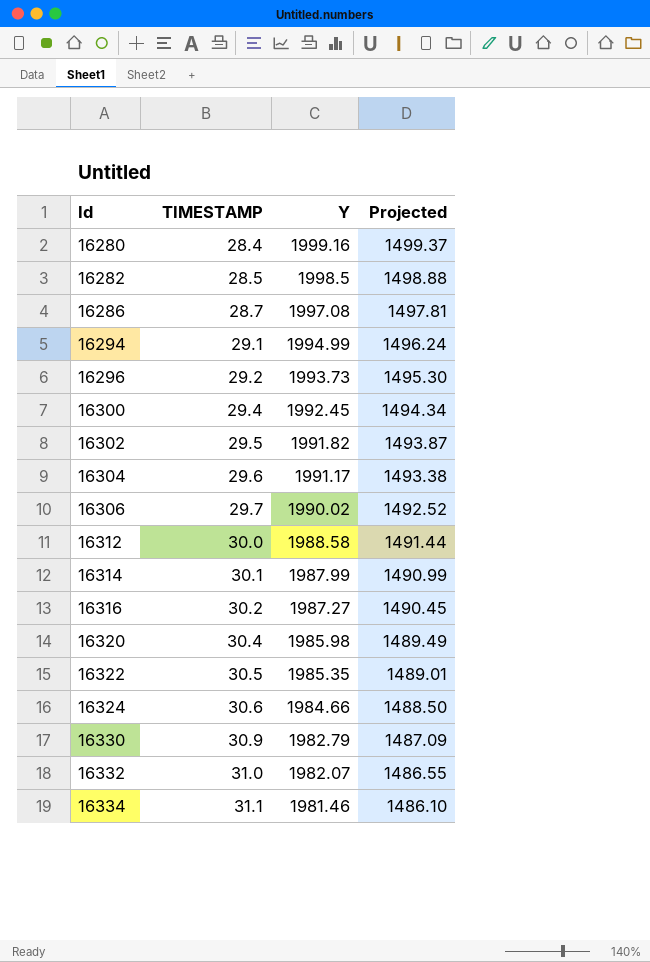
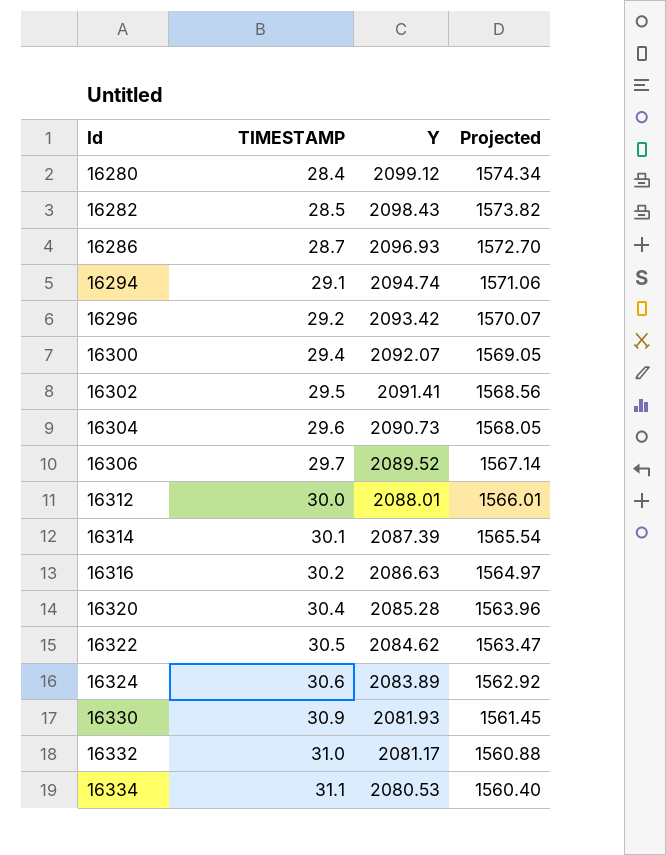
16280 | Y: 1999.16 -> 2099.12
16280 | Projected: 1499.37 -> 1574.34
16282 | Y: 1998.5 -> 2098.43
16282 | Projected: 1498.88 -> 1573.82
16286 | Y: 1997.08 -> 2096.93
16286 | Projected: 1497.81 -> 1572.70
16294 | Y: 1994.99 -> 2094.74
16294 | Projected: 1496.24 -> 1571.06
16296 | Y: 1993.73 -> 2093.42
16296 | Projected: 1495.30 -> 1570.07
16300 | Y: 1992.45 -> 2092.07
16300 | Projected: 1494.34 -> 1569.05
16302 | Y: 1991.82 -> 2091.41
16302 | Projected: 1493.87 -> 1568.56
16304 | Y: 1991.17 -> 2090.73
16304 | Projected: 1493.38 -> 1568.05
16306 | Y: 1990.02 -> 2089.52
16306 | Projected: 1492.52 -> 1567.14
16312 | Y: 1988.58 -> 2088.01
16312 | Projected: 1491.44 -> 1566.01
16314 | Y: 1987.99 -> 2087.39
16314 | Projected: 1490.99 -> 1565.54
16316 | Y: 1987.27 -> 2086.63
16316 | Projected: 1490.45 -> 1564.97
16320 | Y: 1985.98 -> 2085.28
16320 | Projected: 1489.49 -> 1563.96
16322 | Y: 1985.35 -> 2084.62
16322 | Projected: 1489.01 -> 1563.47
16324 | Y: 1984.66 -> 2083.89
16324 | Projected: 1488.50 -> 1562.92
16330 | Y: 1982.79 -> 2081.93
16330 | Projected: 1487.09 -> 1561.45
16332 | Y: 1982.07 -> 2081.17
16332 | Projected: 1486.55 -> 1560.88
16334 | Y: 1981.46 -> 2080.53
16334 | Projected: 1486.10 -> 1560.40

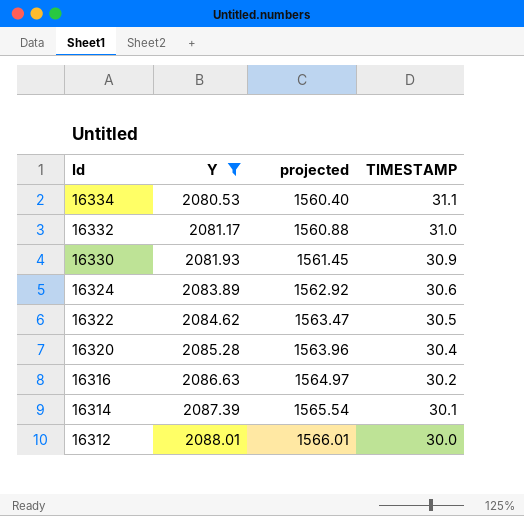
filter: none -> Y <= 2088.01
row order: Id ascending -> Id descending
column name: Projected -> projected
column TIMESTAMP | position: 2 -> 4

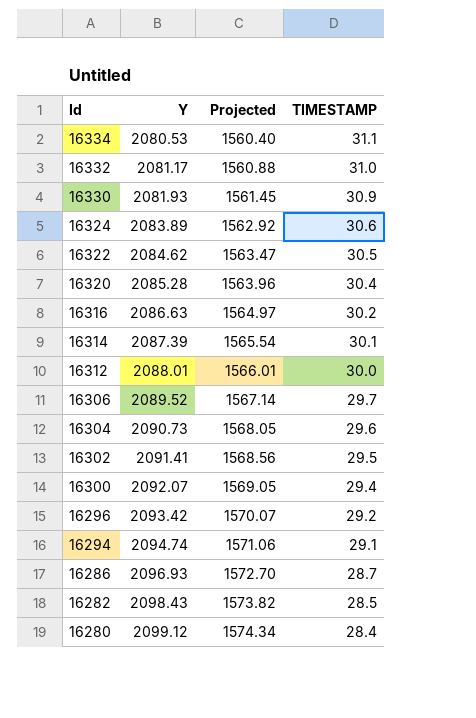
filter: Y <= 2088.01 -> none
column name: projected -> Projected

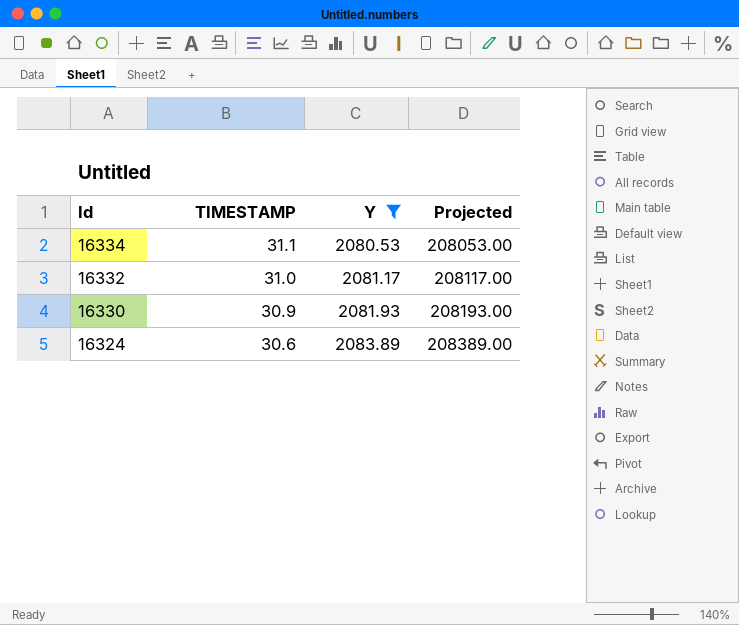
filter: none -> Y <= 2083.89
column TIMESTAMP | position: 4 -> 2
column Projected | formula: [Y] * 0.75 -> [Y] * 100

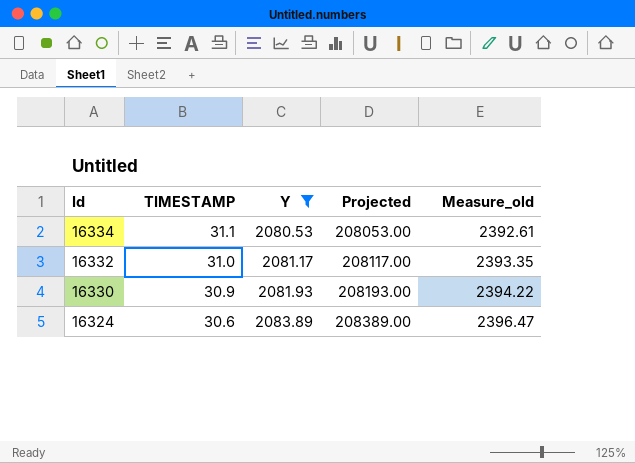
column Measure_old | formula: none -> [Y] * 1.15

